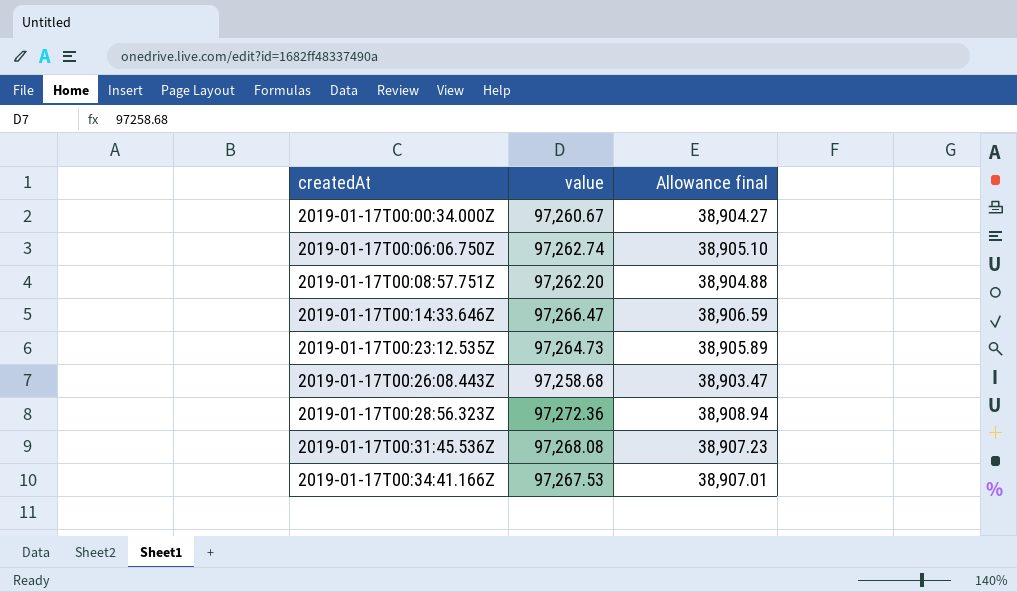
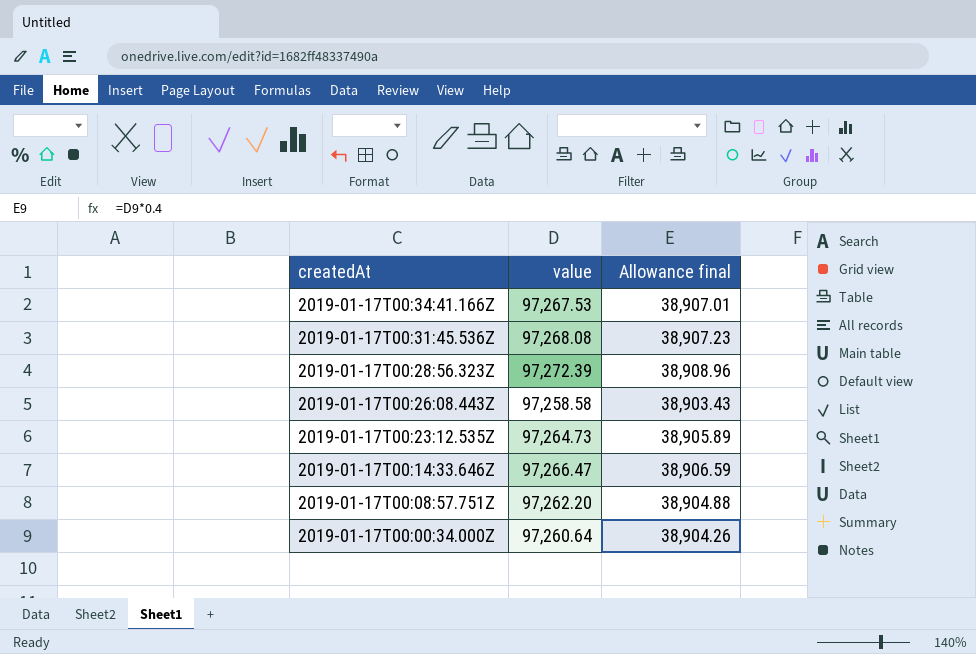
row order: createdAt ascending -> createdAt descending
row 2019-01-17T00:06:06.750Z: 97,262.74 | 38,905.10 -> none
2019-01-17T00:28:56.323Z | value: 97,272.36 -> 97,272.39
2019-01-17T00:28:56.323Z | Allowance final: 38,908.94 -> 38,908.96
2019-01-17T00:26:08.443Z | value: 97,258.68 -> 97,258.58
2019-01-17T00:26:08.443Z | Allowance final: 38,903.47 -> 38,903.43
2019-01-17T00:00:34.000Z | value: 97,260.67 -> 97,260.64
2019-01-17T00:00:34.000Z | Allowance final: 38,904.27 -> 38,904.26

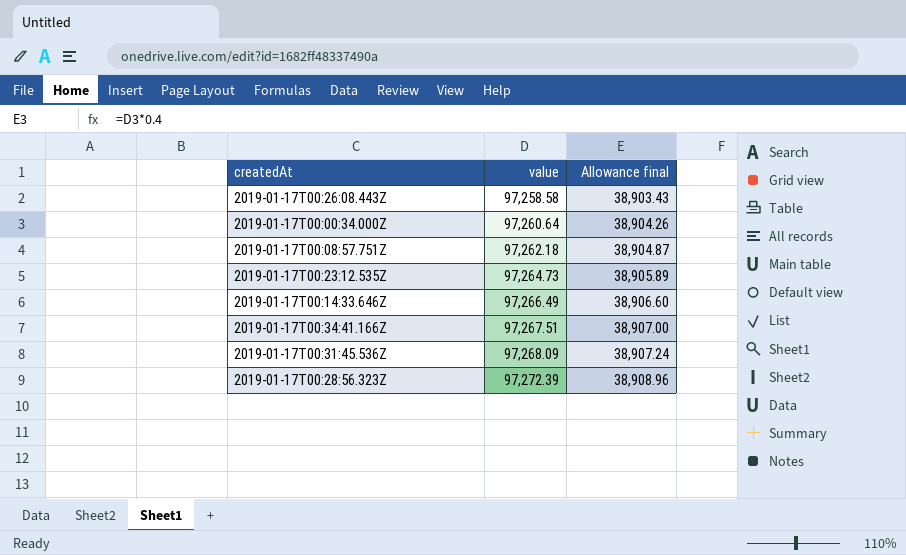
row order: createdAt descending -> value ascending
2019-01-17T00:08:57.751Z | value: 97,262.20 -> 97,262.18
2019-01-17T00:08:57.751Z | Allowance final: 38,904.88 -> 38,904.87
2019-01-17T00:14:33.646Z | value: 97,266.47 -> 97,266.49
2019-01-17T00:14:33.646Z | Allowance final: 38,906.59 -> 38,906.60
2019-01-17T00:34:41.166Z | value: 97,267.53 -> 97,267.51
2019-01-17T00:34:41.166Z | Allowance final: 38,907.01 -> 38,907.00
2019-01-17T00:31:45.536Z | value: 97,268.08 -> 97,268.09
2019-01-17T00:31:45.536Z | Allowance final: 38,907.23 -> 38,907.24

